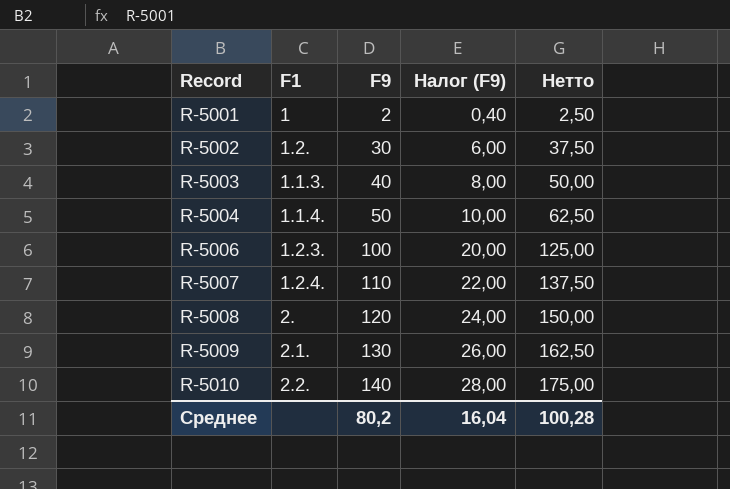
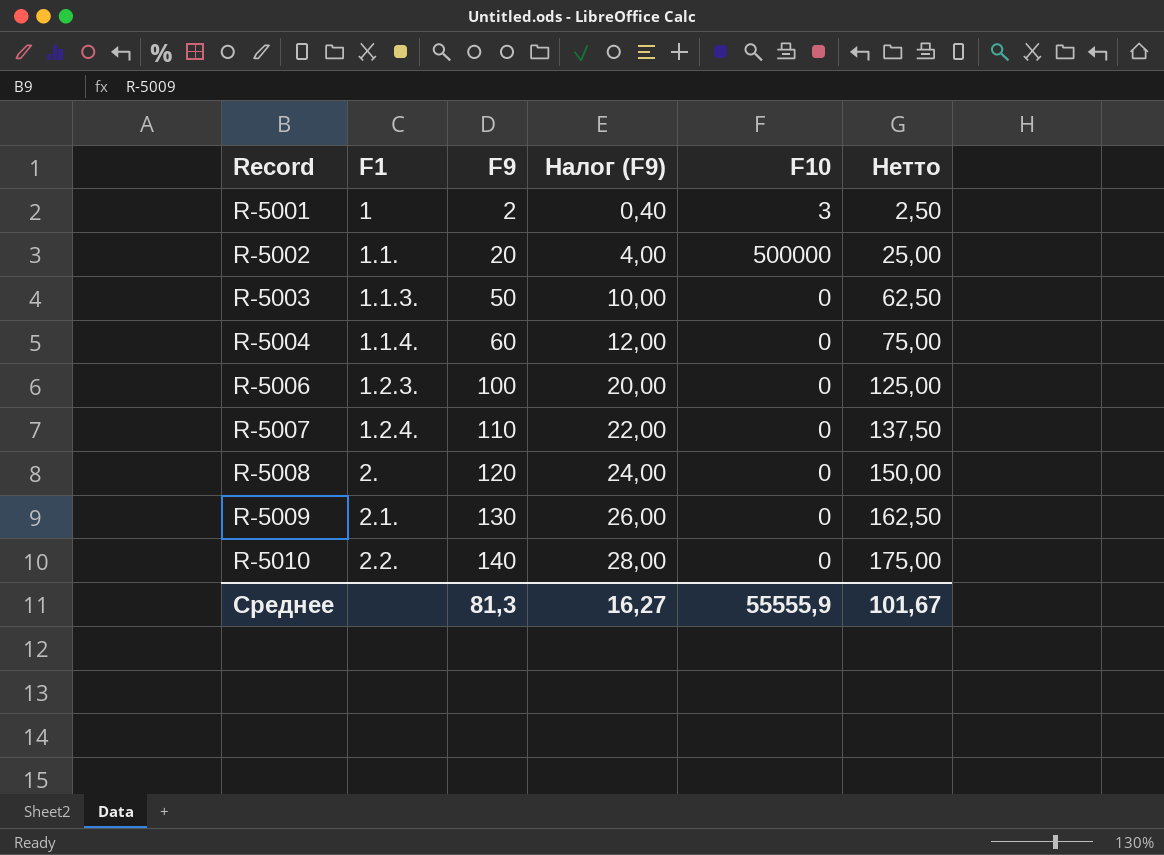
column F10 | position: none -> 5
R-5002 | F1: 1.2. -> 1.1.
R-5002 | F9: 30 -> 20
R-5002 | Налог (F9): 6,00 -> 4,00
R-5002 | Нетто: 37,50 -> 25,00
R-5003 | F9: 40 -> 50
R-5003 | Налог (F9): 8,00 -> 10,00
R-5003 | Нетто: 50,00 -> 62,50
R-5004 | F9: 50 -> 60
R-5004 | Налог (F9): 10,00 -> 12,00
R-5004 | Нетто: 62,50 -> 75,00
Среднее | F9: 80,2 -> 81,3
Среднее | Налог (F9): 16,04 -> 16,27
Среднее | Нетто: 100,28 -> 101,67

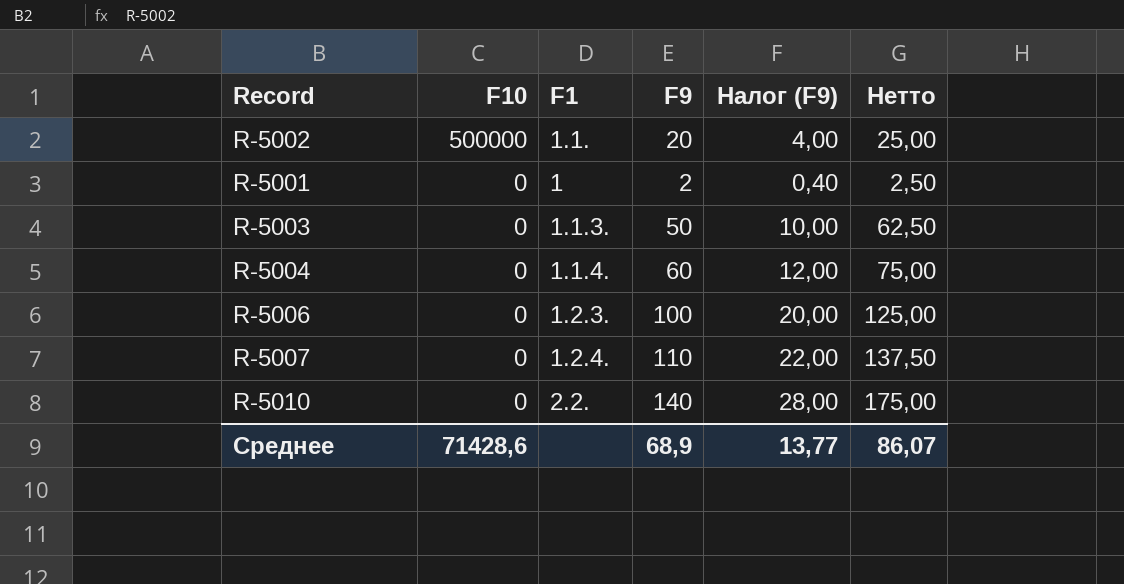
row order: Record ascending -> F10 descending
column F10 | position: 5 -> 2
row R-5008: 2. | 120 | 24,00 | 0 | 150,00 -> none
row R-5009: 2.1. | 130 | 26,00 | 0 | 162,50 -> none
R-5001 | F10: 3 -> 0
Среднее | F10: 55555,9 -> 71428,6
Среднее | F9: 81,3 -> 68,9
Среднее | Налог (F9): 16,27 -> 13,77
Среднее | Нетто: 101,67 -> 86,07

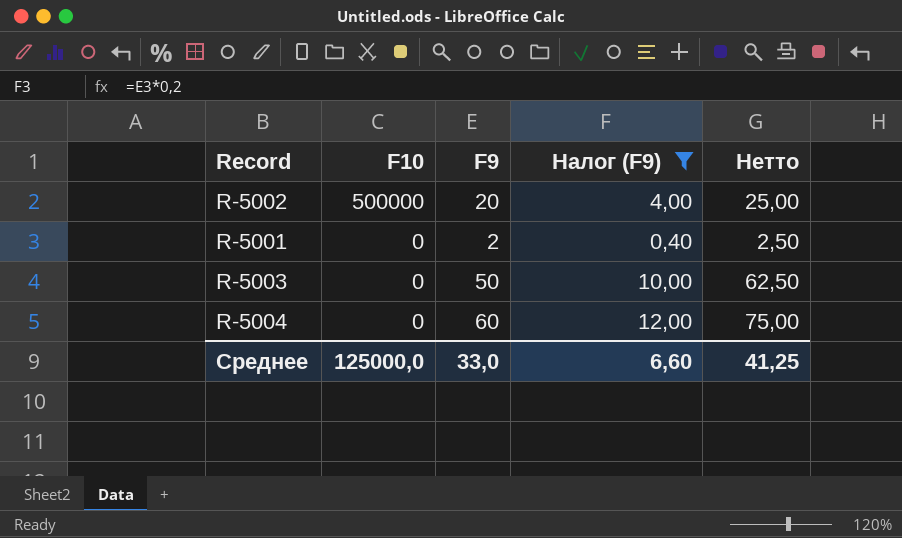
filter: none -> Налог (F9) <= 12,00
column F1 | position: 3 -> none
Среднее | F10: 71428,6 -> 125000,0
Среднее | F9: 68,9 -> 33,0
Среднее | Налог (F9): 13,77 -> 6,60
Среднее | Нетто: 86,07 -> 41,25

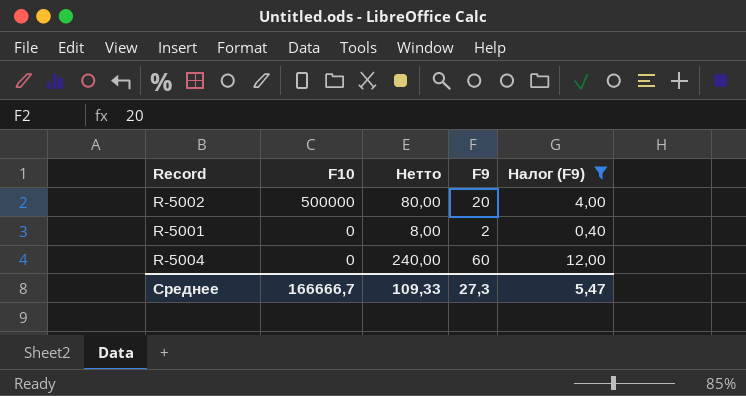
column Нетто | formula: [F9] * 1,25 -> [F9] * 4
column Нетто | position: 5 -> 3
row R-5003: 0 | 50 | 10,00 | 62,50 -> none
Среднее | F10: 125000,0 -> 166666,7
Среднее | Нетто: 41,25 -> 109,33
Среднее | F9: 33,0 -> 27,3
Среднее | Налог (F9): 6,60 -> 5,47

